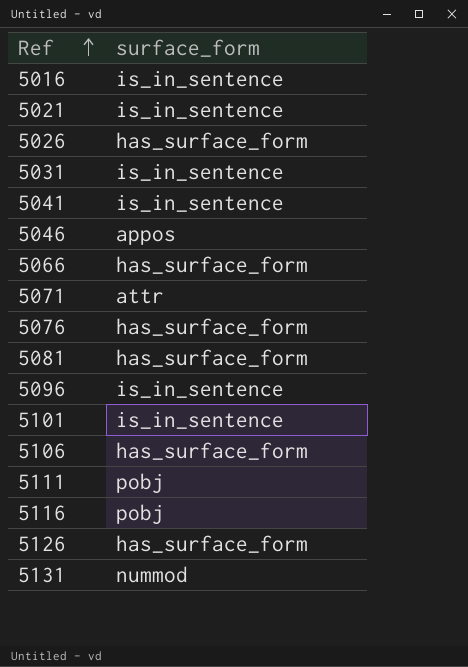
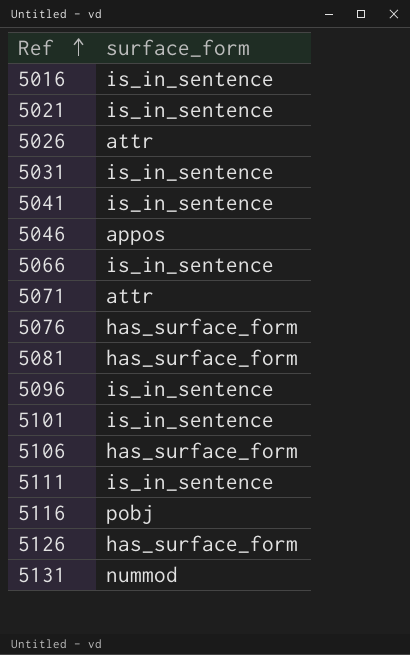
5026 | surface_form: has_surface_form -> attr
5066 | surface_form: has_surface_form -> is_in_sentence
5111 | surface_form: pobj -> is_in_sentence

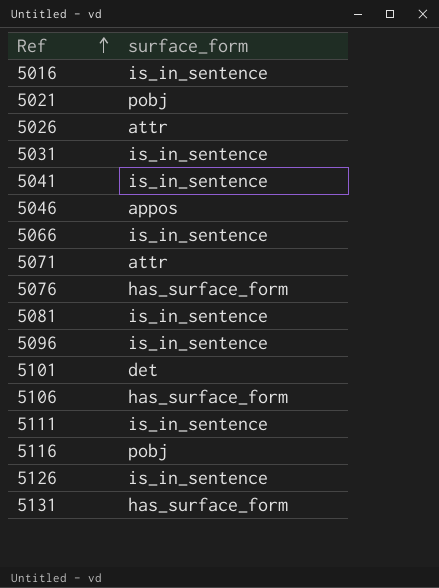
5021 | surface_form: is_in_sentence -> pobj
5081 | surface_form: has_surface_form -> is_in_sentence
5101 | surface_form: is_in_sentence -> det
5126 | surface_form: has_surface_form -> is_in_sentence
5131 | surface_form: nummod -> has_surface_form

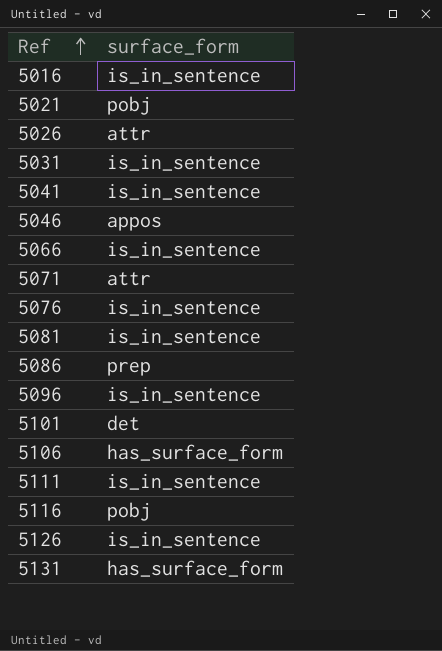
5076 | surface_form: has_surface_form -> is_in_sentence
row 5086: none -> prep

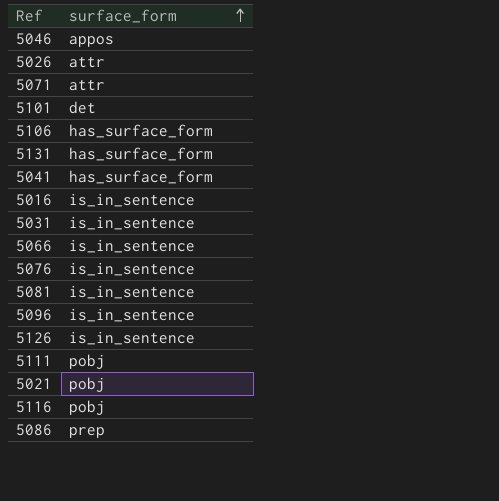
row order: Ref ascending -> surface_form ascending
5041 | surface_form: is_in_sentence -> has_surface_form
5111 | surface_form: is_in_sentence -> pobj

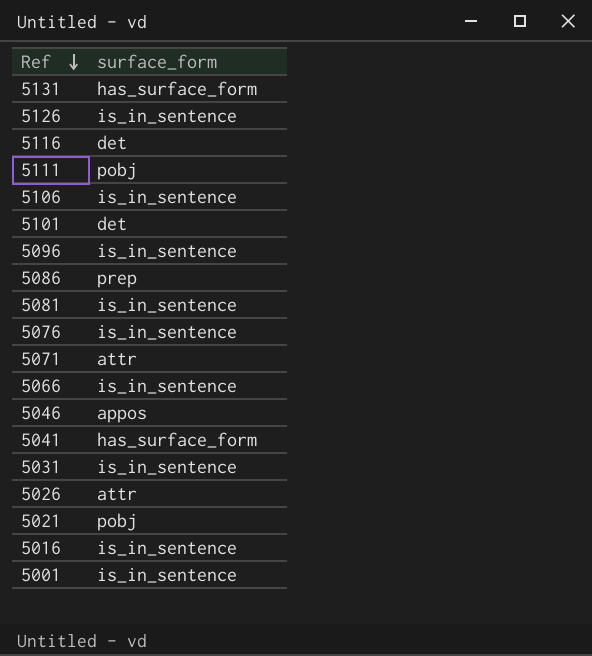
row order: surface_form ascending -> Ref descending
5116 | surface_form: pobj -> det
5106 | surface_form: has_surface_form -> is_in_sentence
row 5001: none -> is_in_sentence

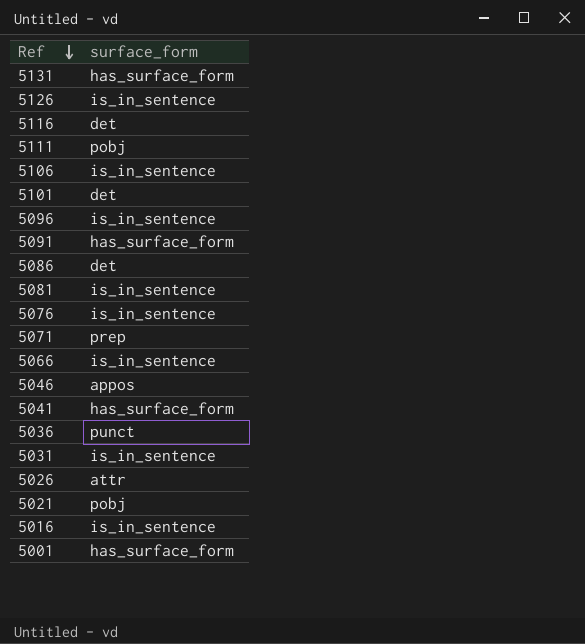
row 5091: none -> has_surface_form
5086 | surface_form: prep -> det
5071 | surface_form: attr -> prep
row 5036: none -> punct
5001 | surface_form: is_in_sentence -> has_surface_form

